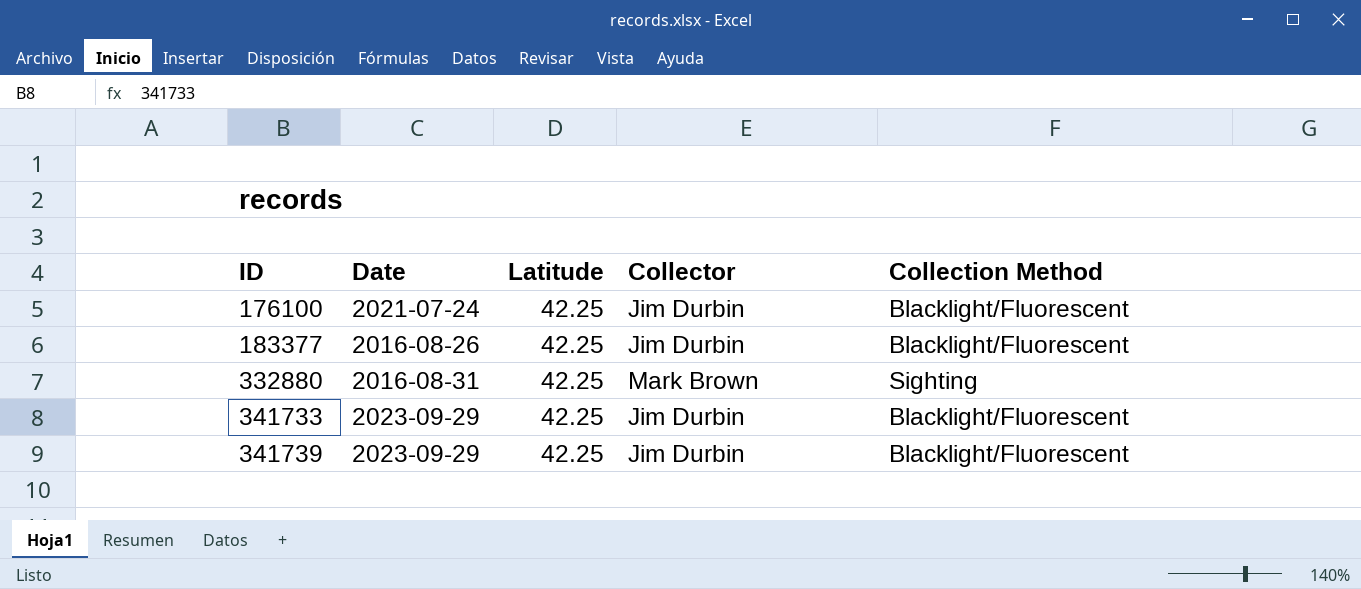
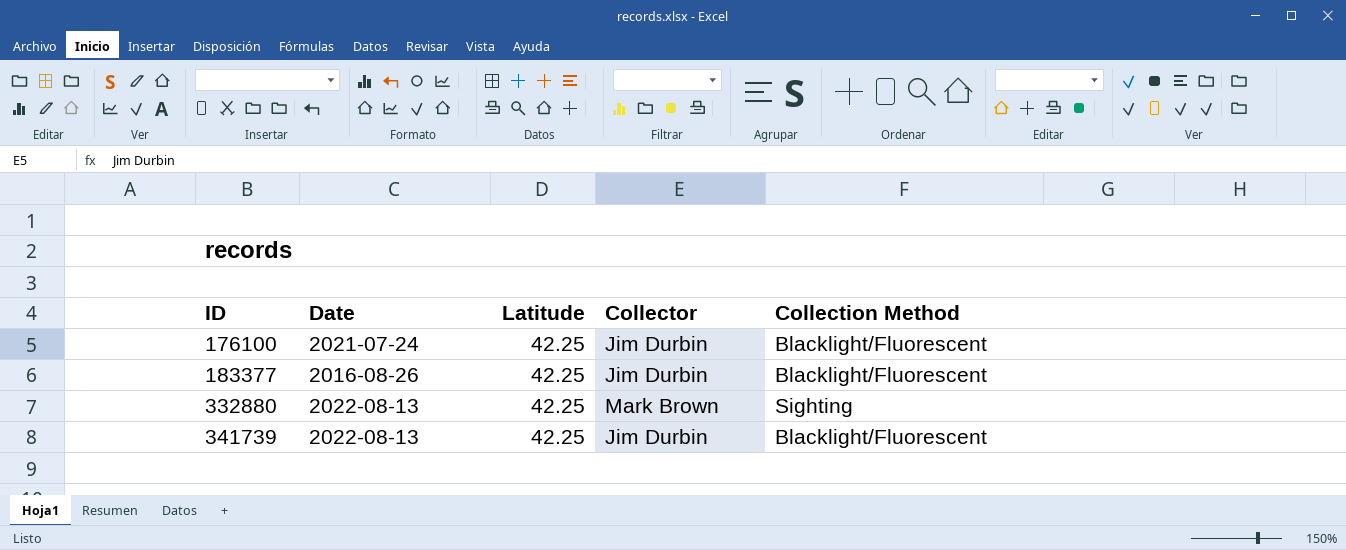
row 341733: 2023-09-29 | 42.25 | Jim Durbin | Blacklight/Fluorescent -> none
332880 | Date: 2016-08-31 -> 2022-08-13
341739 | Date: 2023-09-29 -> 2022-08-13

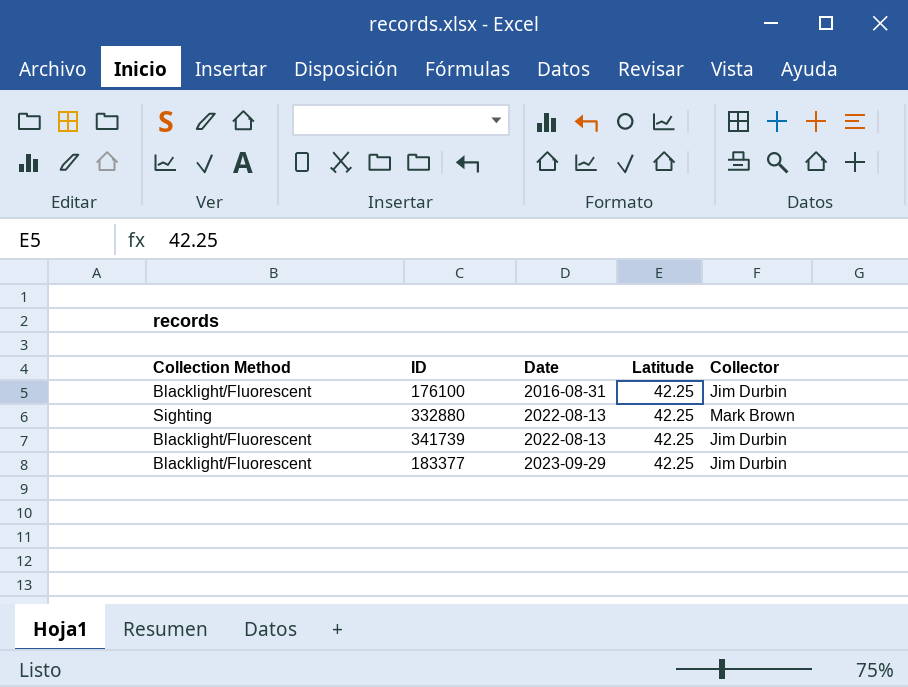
row order: ID ascending -> Date ascending
column Collection Method | position: 5 -> 1
176100 | Date: 2021-07-24 -> 2016-08-31
183377 | Date: 2016-08-26 -> 2023-09-29

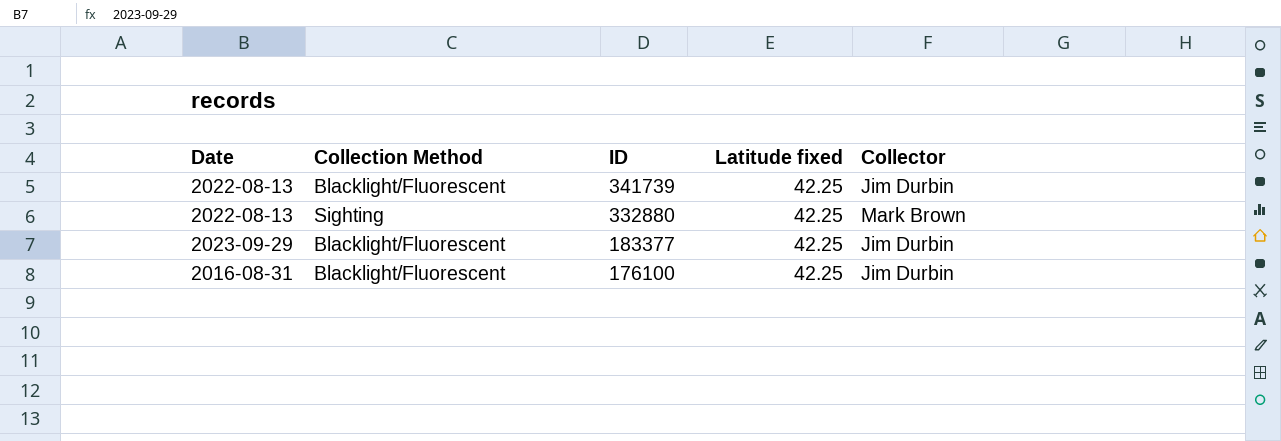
row order: Date ascending -> ID descending
column Date | position: 3 -> 1
column name: Latitude -> Latitude fixed

